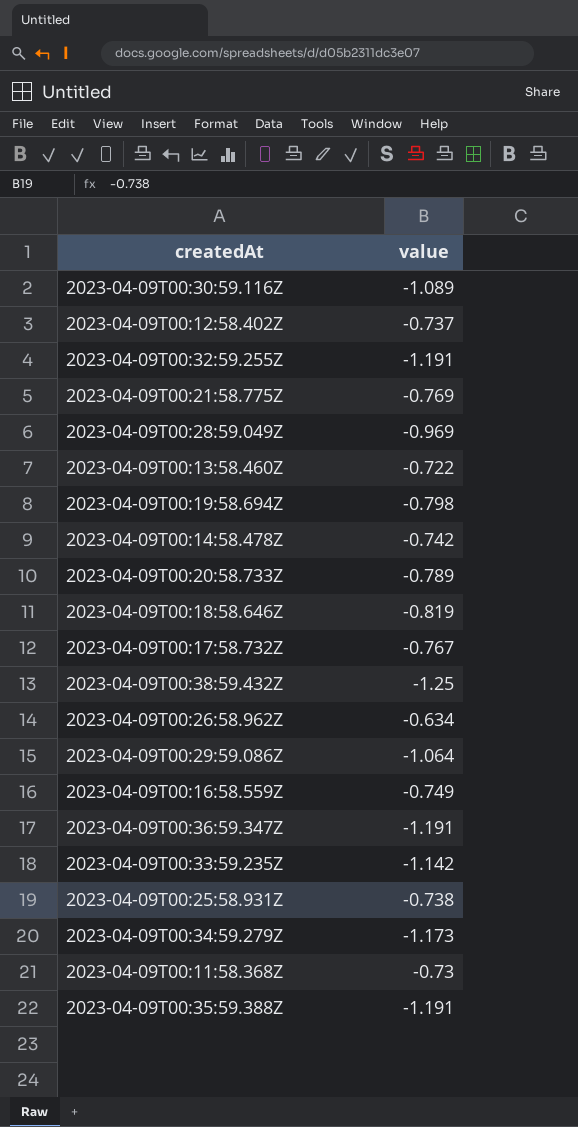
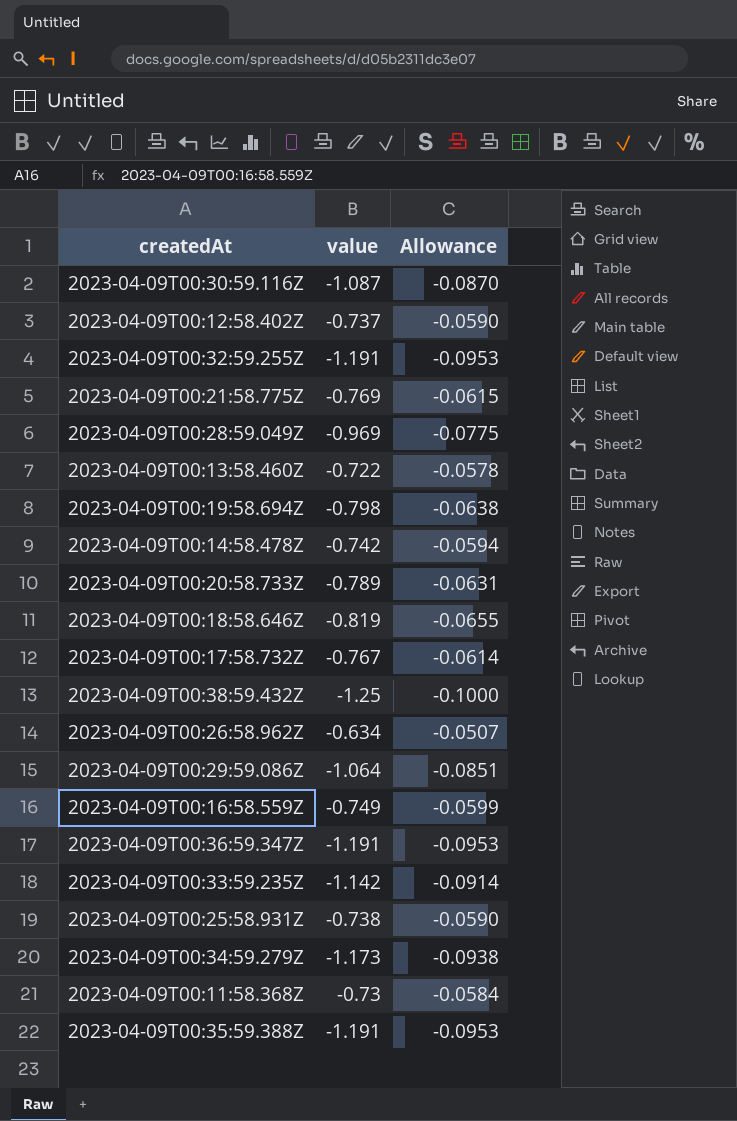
column Allowance | formula: none -> [value] * 0.08
2023-04-09T00:30:59.116Z | value: -1.089 -> -1.087

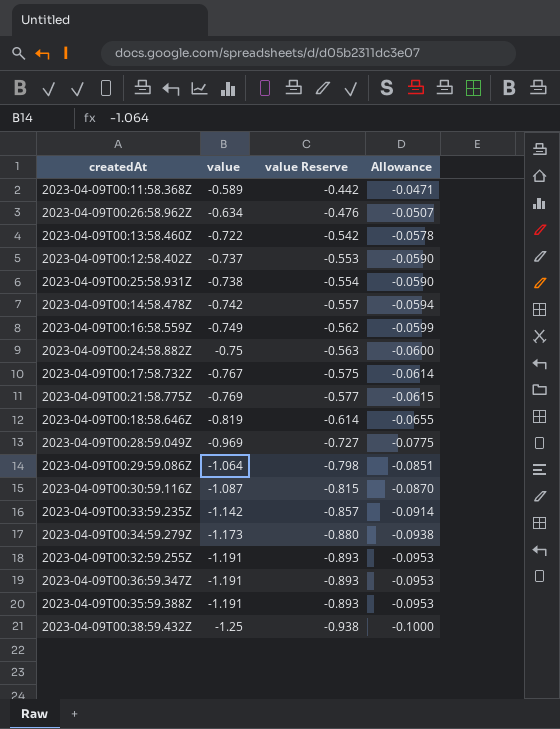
row order: none -> value descending
column value Reserve | formula: none -> [value] * 0.75
row 2023-04-09T00:19:58.694Z: -0.798 | -0.0638 -> none
row 2023-04-09T00:20:58.733Z: -0.789 | -0.0631 -> none
2023-04-09T00:11:58.368Z | value: -0.73 -> -0.589
2023-04-09T00:11:58.368Z | Allowance: -0.0584 -> -0.0471
row 2023-04-09T00:24:58.882Z: none -> -0.75 | -0.563 | -0.0600

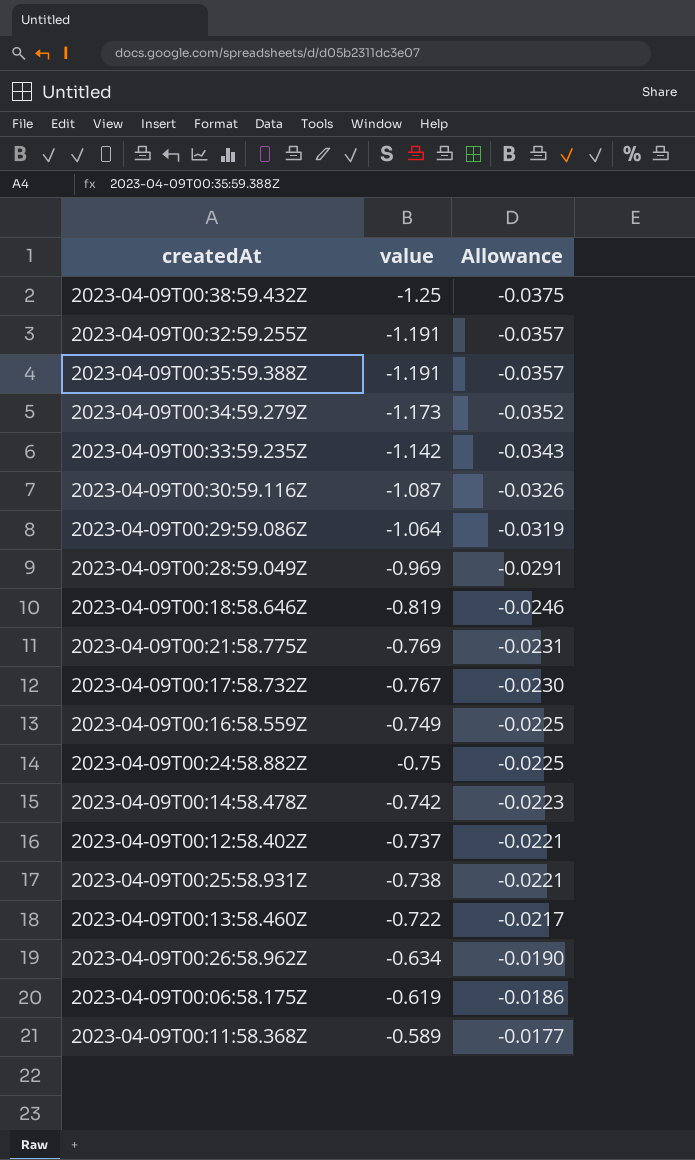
row order: value descending -> Allowance ascending
column value Reserve | formula: [value] * 0.75 -> none
column Allowance | formula: [value] * 0.08 -> [value] * 0.03
row 2023-04-09T00:36:59.347Z: -1.191 | -0.893 | -0.0953 -> none
row 2023-04-09T00:06:58.175Z: none -> -0.619 | -0.0186

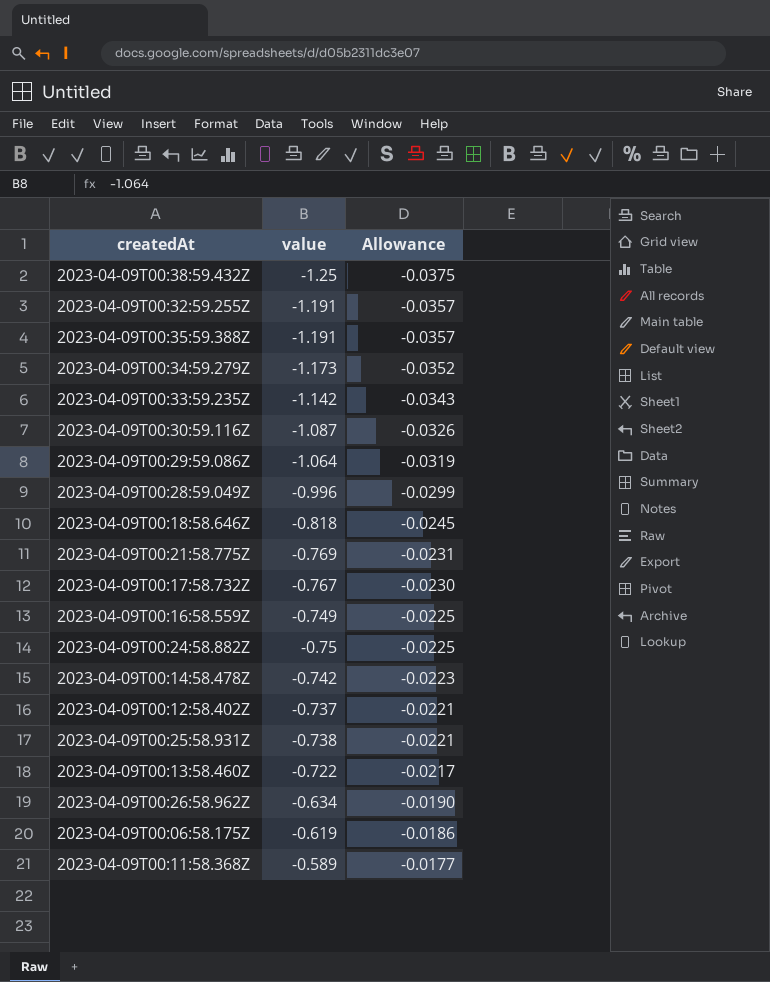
2023-04-09T00:28:59.049Z | value: -0.969 -> -0.996
2023-04-09T00:28:59.049Z | Allowance: -0.0291 -> -0.0299
2023-04-09T00:18:58.646Z | value: -0.819 -> -0.818
2023-04-09T00:18:58.646Z | Allowance: -0.0246 -> -0.0245

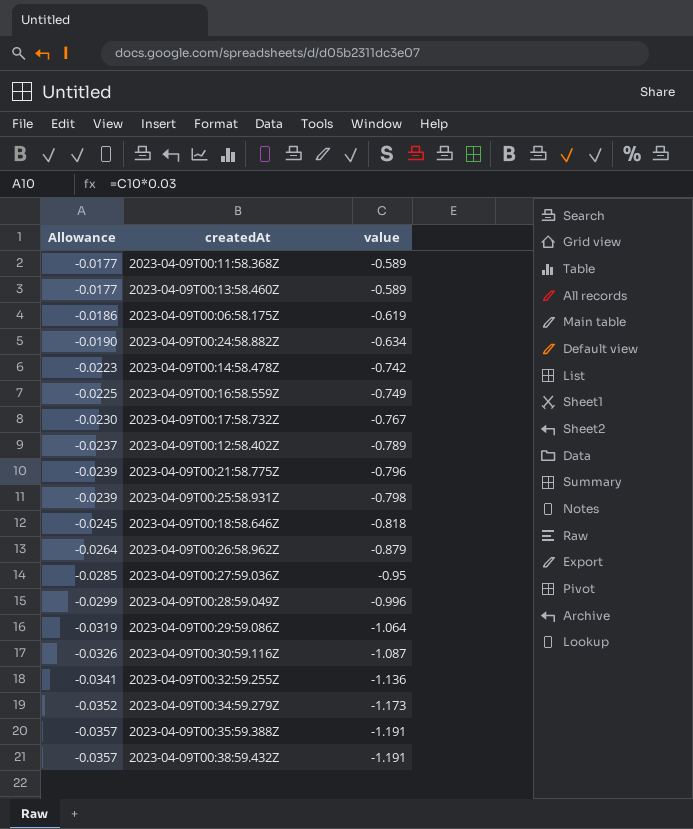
row order: Allowance ascending -> Allowance descending
column Allowance | position: 3 -> 1
row 2023-04-09T00:33:59.235Z: -1.142 | -0.0343 -> none
2023-04-09T00:13:58.460Z | Allowance: -0.0217 -> -0.0177
2023-04-09T00:13:58.460Z | value: -0.722 -> -0.589
2023-04-09T00:24:58.882Z | Allowance: -0.0225 -> -0.0190
2023-04-09T00:24:58.882Z | value: -0.75 -> -0.634
2023-04-09T00:12:58.402Z | Allowance: -0.0221 -> -0.0237
2023-04-09T00:12:58.402Z | value: -0.737 -> -0.789
2023-04-09T00:21:58.775Z | Allowance: -0.0231 -> -0.0239
2023-04-09T00:21:58.775Z | value: -0.769 -> -0.796
2023-04-09T00:25:58.931Z | Allowance: -0.0221 -> -0.0239
2023-04-09T00:25:58.931Z | value: -0.738 -> -0.798
2023-04-09T00:26:58.962Z | Allowance: -0.0190 -> -0.0264
2023-04-09T00:26:58.962Z | value: -0.634 -> -0.879
row 2023-04-09T00:27:59.036Z: none -> -0.0285 | -0.95
2023-04-09T00:32:59.255Z | Allowance: -0.0357 -> -0.0341
2023-04-09T00:32:59.255Z | value: -1.191 -> -1.136
2023-04-09T00:38:59.432Z | Allowance: -0.0375 -> -0.0357
2023-04-09T00:38:59.432Z | value: -1.25 -> -1.191

